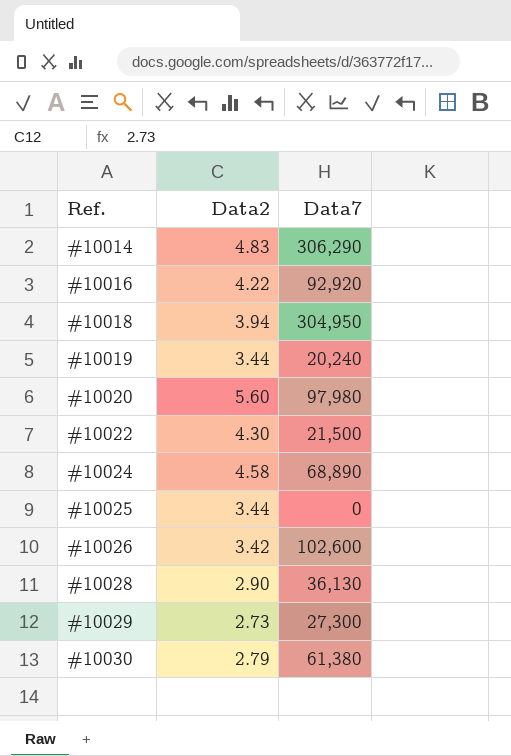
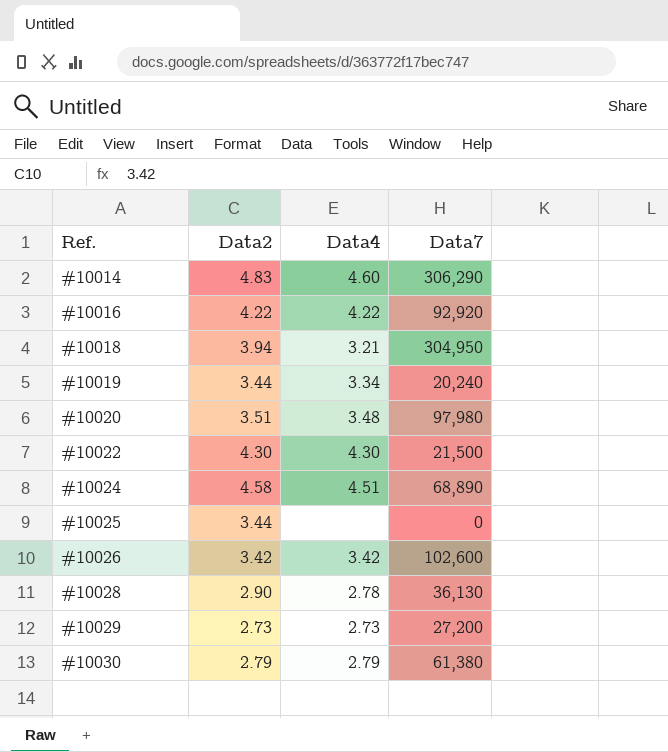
column Data4 | position: none -> 3
#10020 | Data2: 5.60 -> 3.51
#10029 | Data7: 27,300 -> 27,200

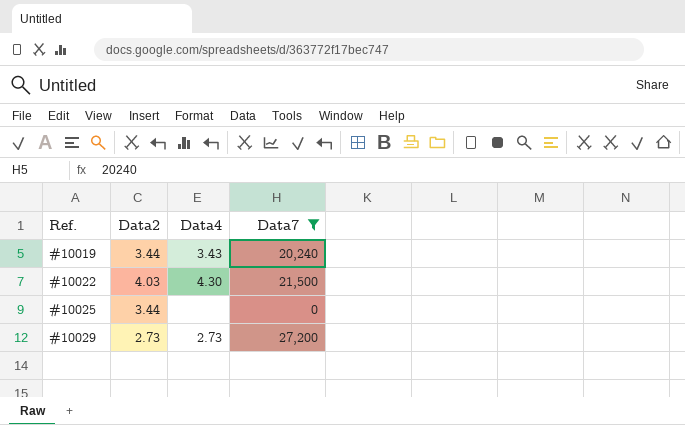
filter: none -> Data7 <= 27,200
#10019 | Data4: 3.34 -> 3.43
#10022 | Data2: 4.30 -> 4.03

